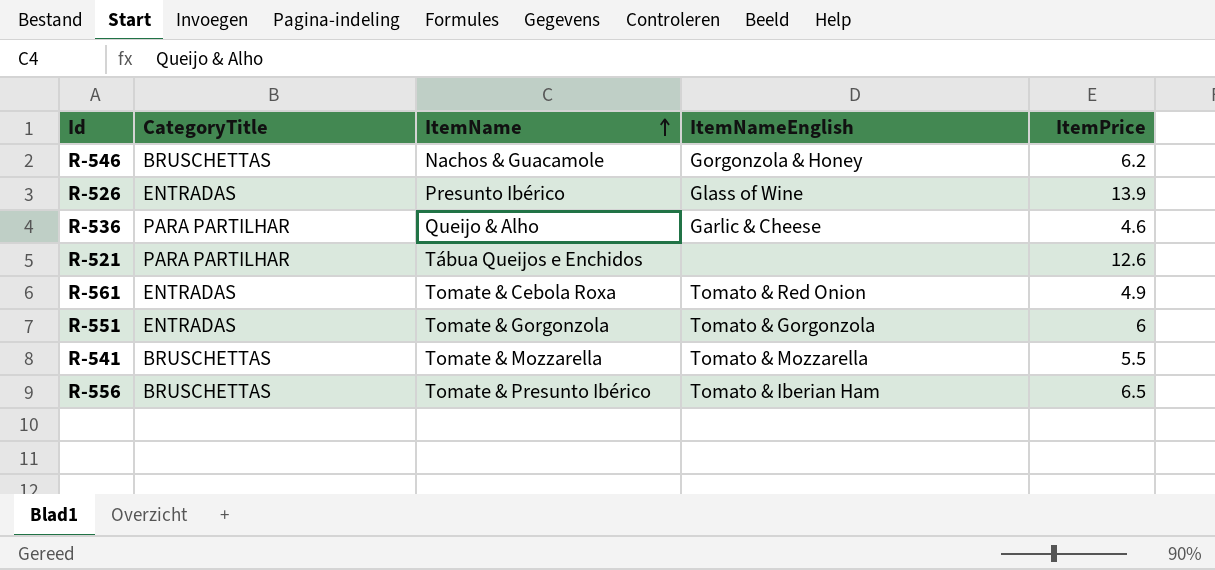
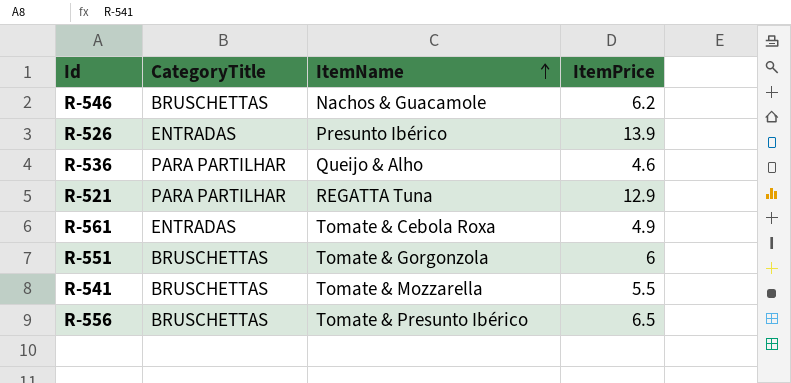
column ItemNameEnglish | position: 4 -> none
R-521 | ItemName: Tábua Queijos e Enchidos -> REGATTA Tuna
R-521 | ItemPrice: 12.6 -> 12.9
R-551 | CategoryTitle: ENTRADAS -> BRUSCHETTAS

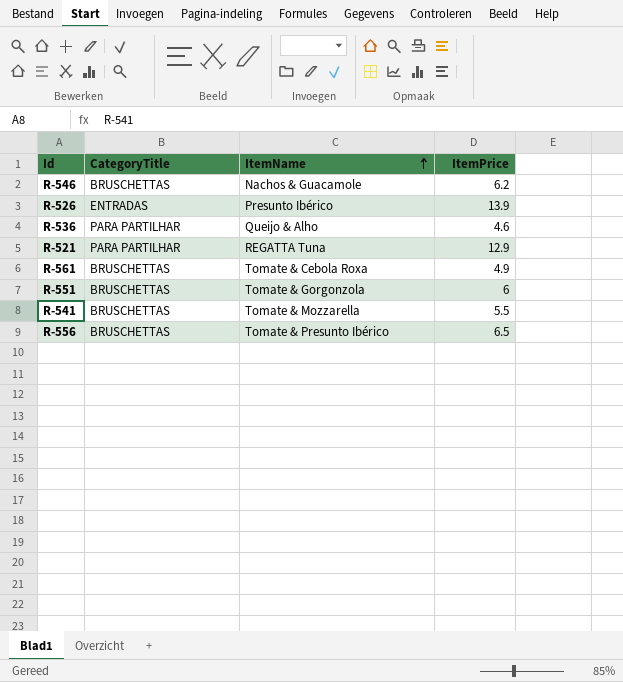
R-561 | CategoryTitle: ENTRADAS -> BRUSCHETTAS

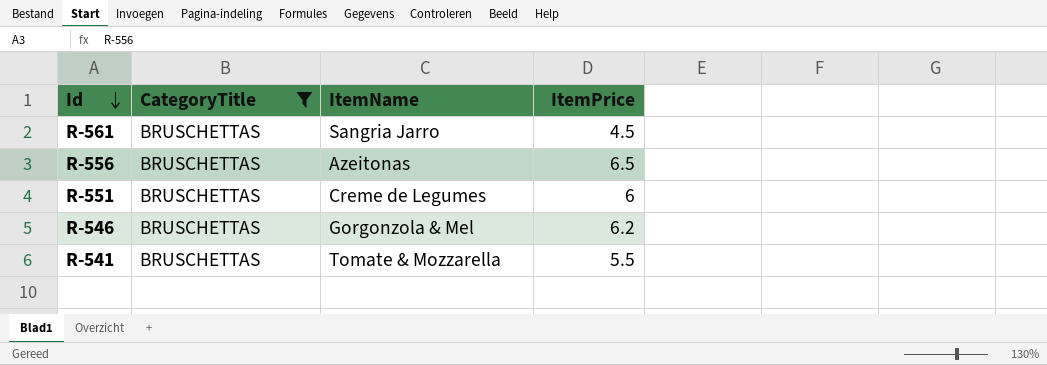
filter: none -> CategoryTitle = BRUSCHETTAS
row order: ItemName ascending -> Id descending
R-561 | ItemName: Tomate & Cebola Roxa -> Sangria Jarro
R-561 | ItemPrice: 4.9 -> 4.5
R-556 | ItemName: Tomate & Presunto Ibérico -> Azeitonas
R-551 | ItemName: Tomate & Gorgonzola -> Creme de Legumes
R-546 | ItemName: Nachos & Guacamole -> Gorgonzola & Mel

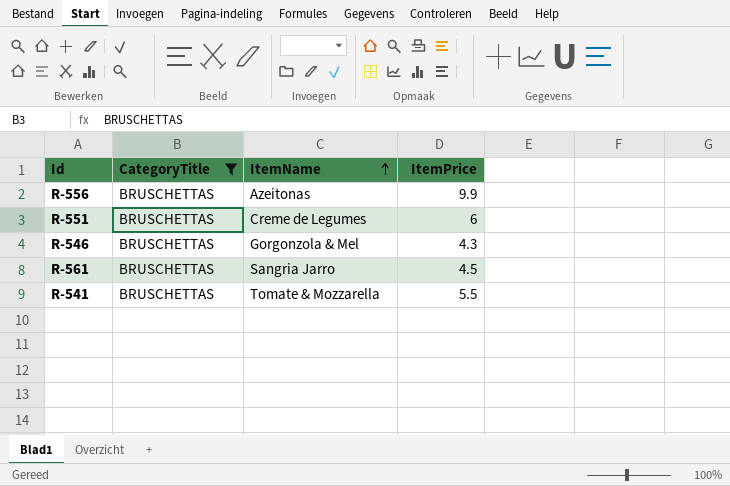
row order: Id descending -> ItemName ascending
R-556 | ItemPrice: 6.5 -> 9.9
R-546 | ItemPrice: 6.2 -> 4.3

